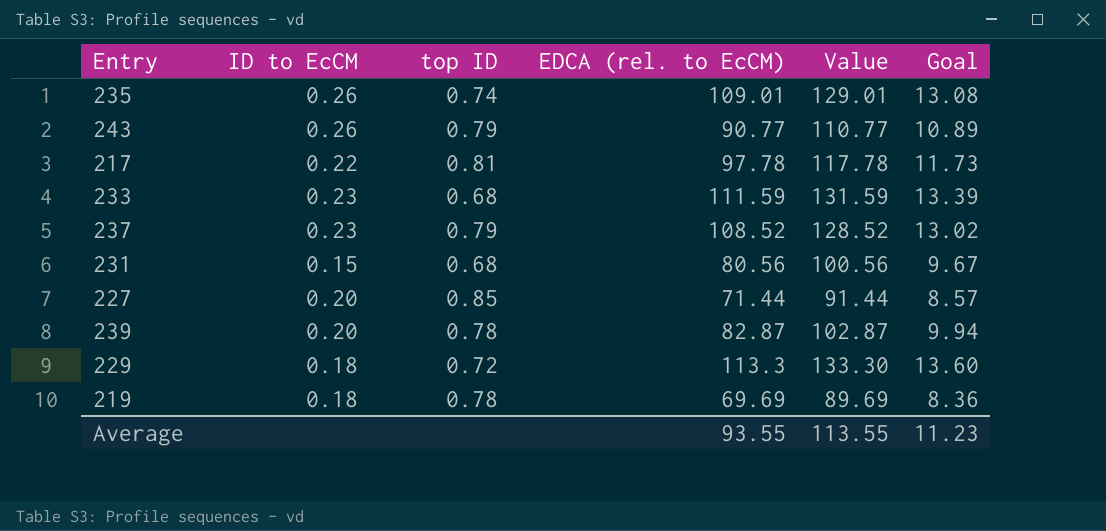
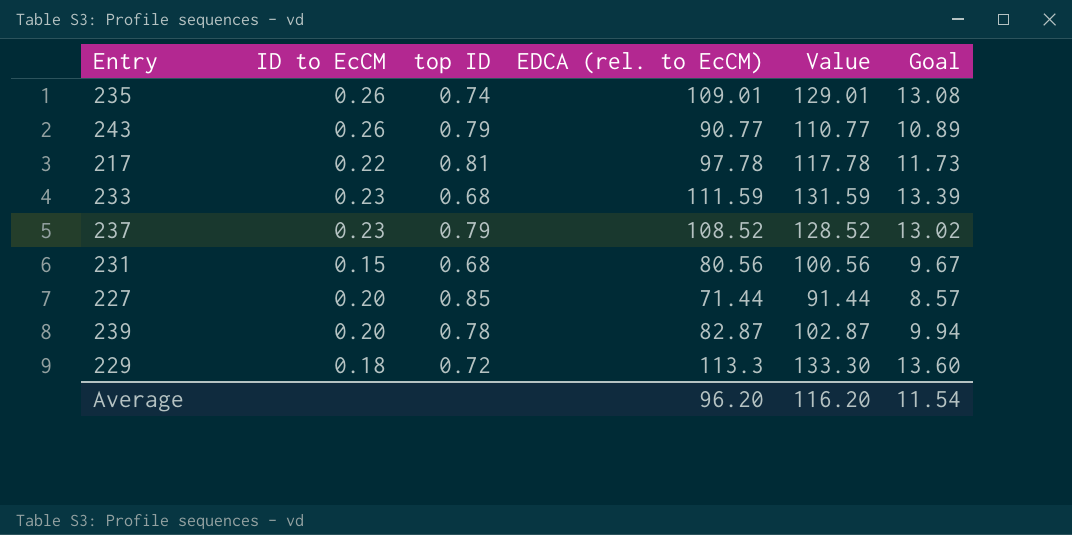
row 219: 0.18 | 0.78 | 69.69 | 89.69 | 8.36 -> none
Average | EDCA (rel. to EcCM): 93.55 -> 96.20
Average | Value: 113.55 -> 116.20
Average | Goal: 11.23 -> 11.54

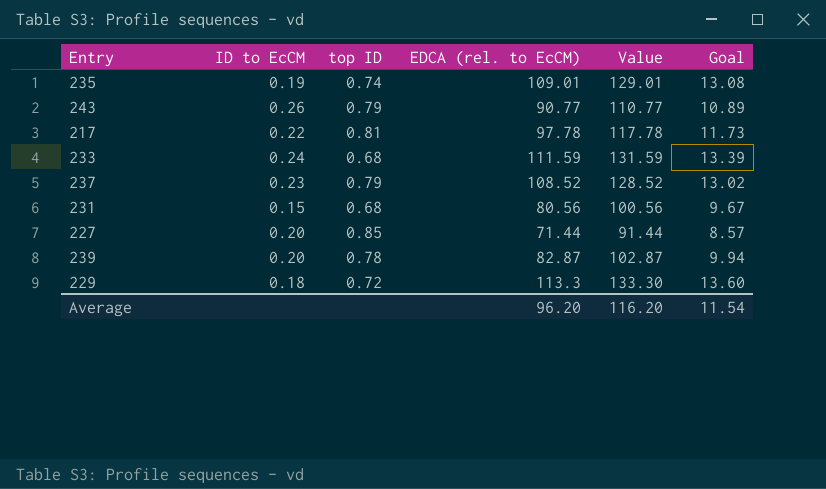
235 | ID to EcCM: 0.26 -> 0.19
233 | ID to EcCM: 0.23 -> 0.24

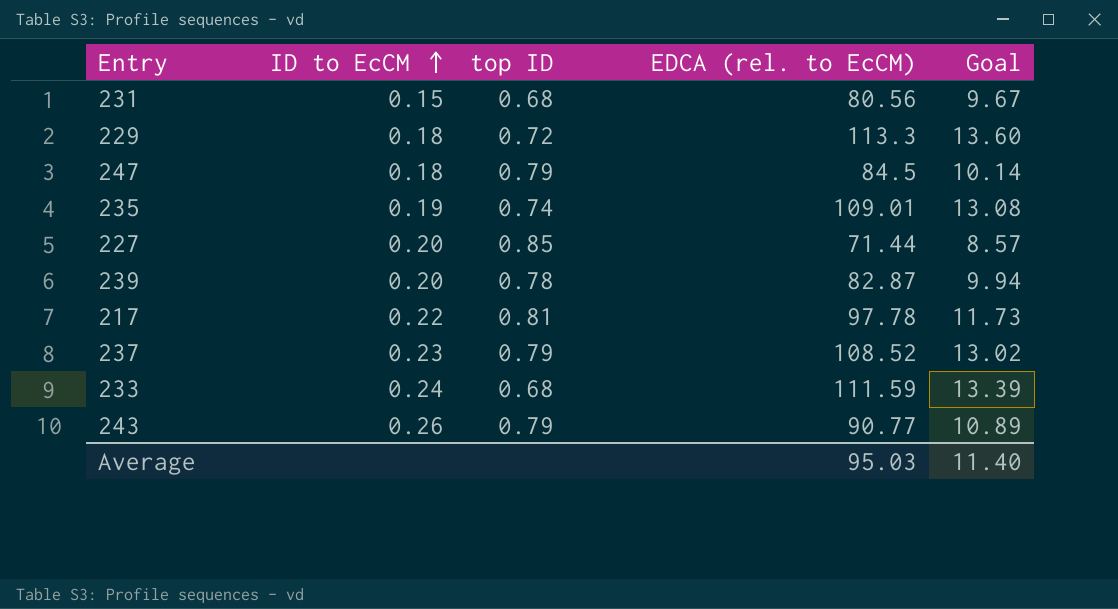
row order: none -> ID to EcCM ascending
column Value | formula: [EDCA (rel. to EcCM)] + 20 -> none
row 247: none -> 0.18 | 0.79 | 84.5 | 10.14
Average | EDCA (rel. to EcCM): 96.20 -> 95.03
Average | Goal: 11.54 -> 11.40

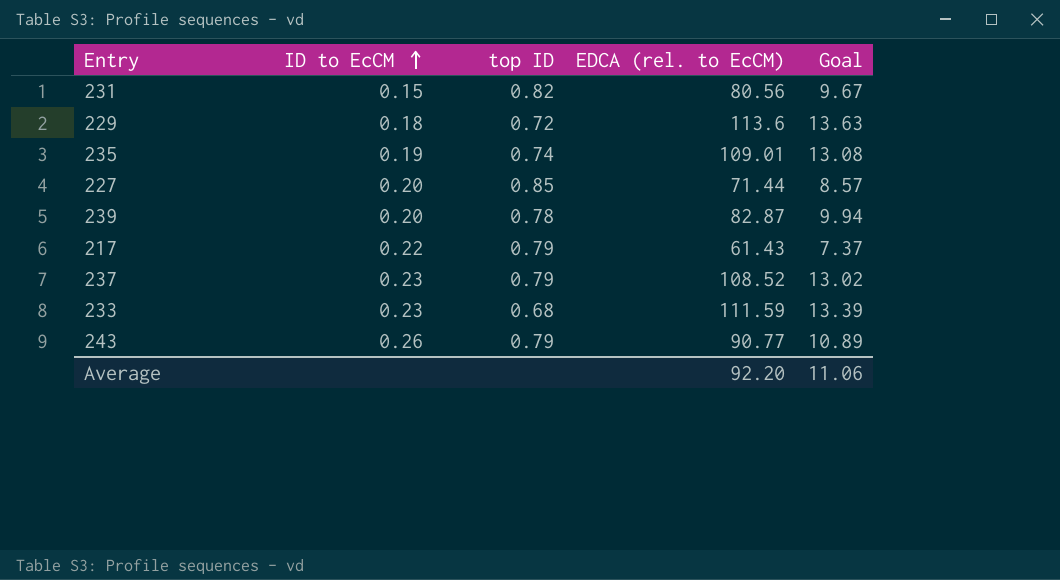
row 247: 0.18 | 0.79 | 84.5 | 10.14 -> none
231 | top ID: 0.68 -> 0.82
229 | EDCA (rel. to EcCM): 113.3 -> 113.6
229 | Goal: 13.60 -> 13.63
217 | top ID: 0.81 -> 0.79
217 | EDCA (rel. to EcCM): 97.78 -> 61.43
217 | Goal: 11.73 -> 7.37
233 | ID to EcCM: 0.24 -> 0.23
Average | EDCA (rel. to EcCM): 95.03 -> 92.20
Average | Goal: 11.40 -> 11.06

